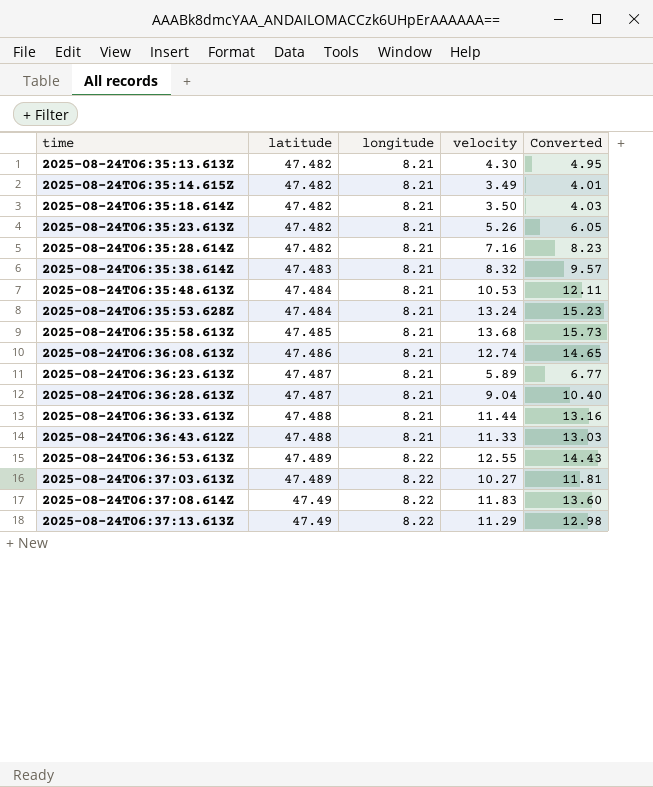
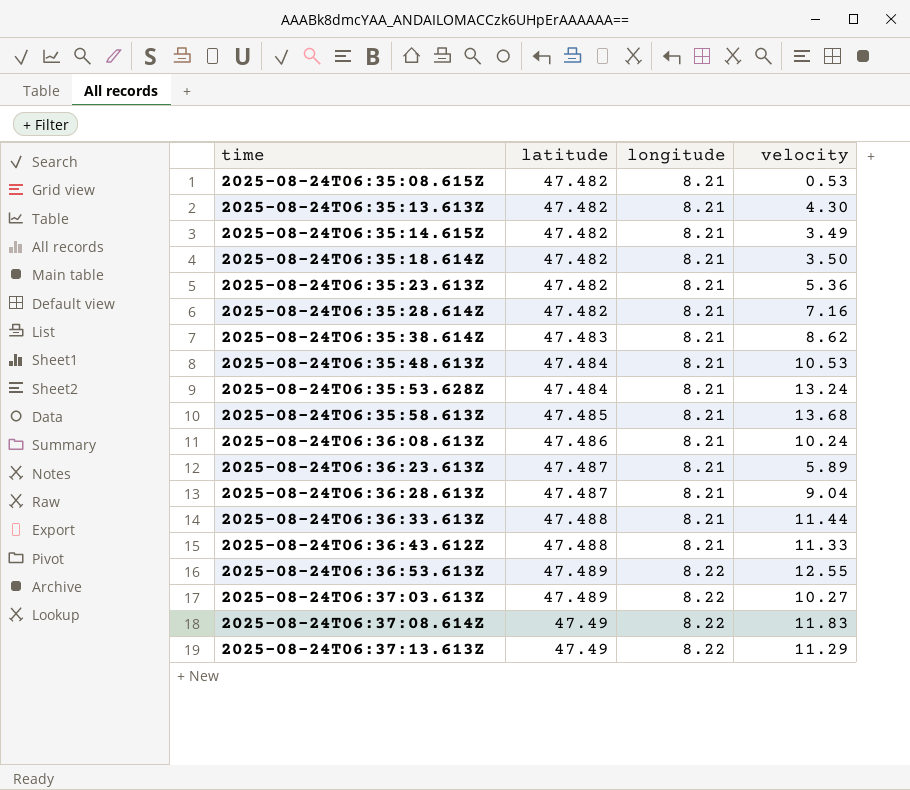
column Converted | formula: [velocity] * 1.15 -> none
row 2025-08-24T06:35:08.615Z: none -> 47.482 | 8.21 | 0.53
2025-08-24T06:35:23.613Z | velocity: 5.26 -> 5.36
2025-08-24T06:35:38.614Z | velocity: 8.32 -> 8.62
2025-08-24T06:36:08.613Z | velocity: 12.74 -> 10.24

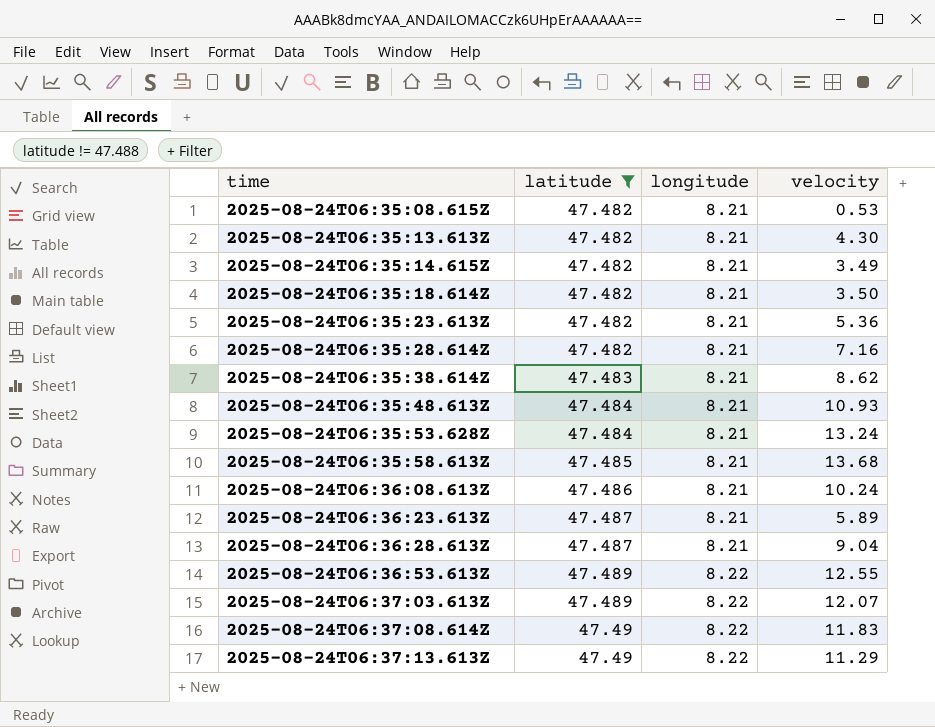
filter: none -> latitude != 47.488
2025-08-24T06:35:48.613Z | velocity: 10.53 -> 10.93
2025-08-24T06:37:03.613Z | velocity: 10.27 -> 12.07

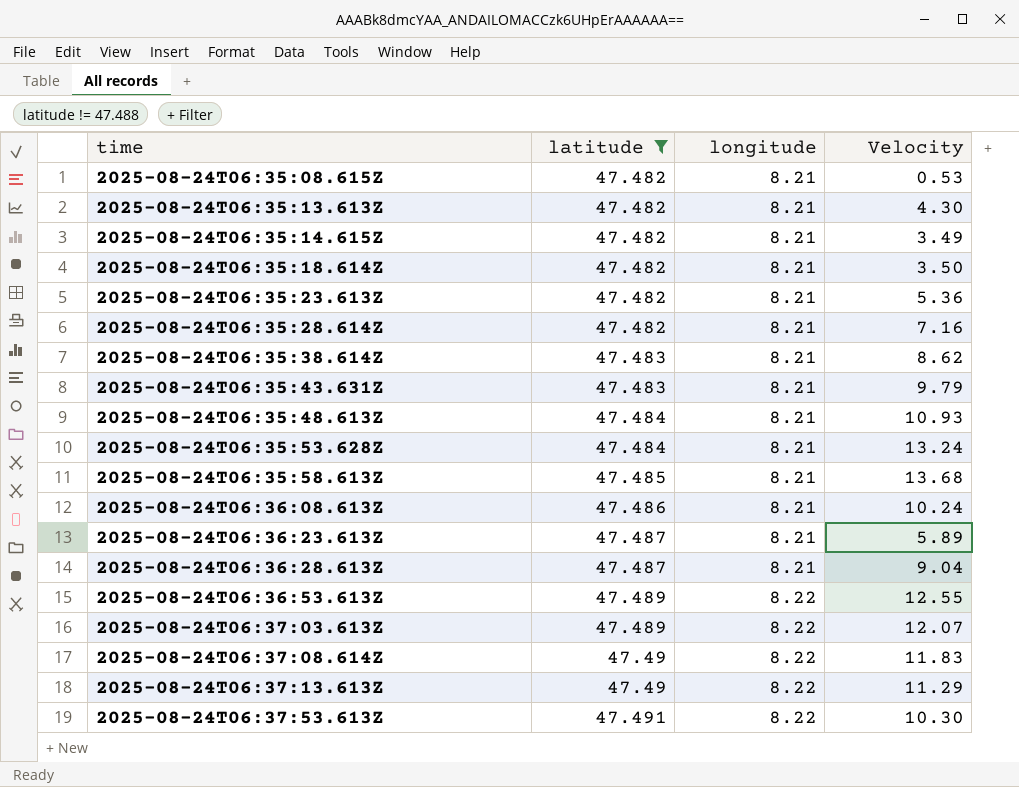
column name: velocity -> Velocity
row 2025-08-24T06:35:43.631Z: none -> 47.483 | 8.21 | 9.79
row 2025-08-24T06:37:53.613Z: none -> 47.491 | 8.22 | 10.30

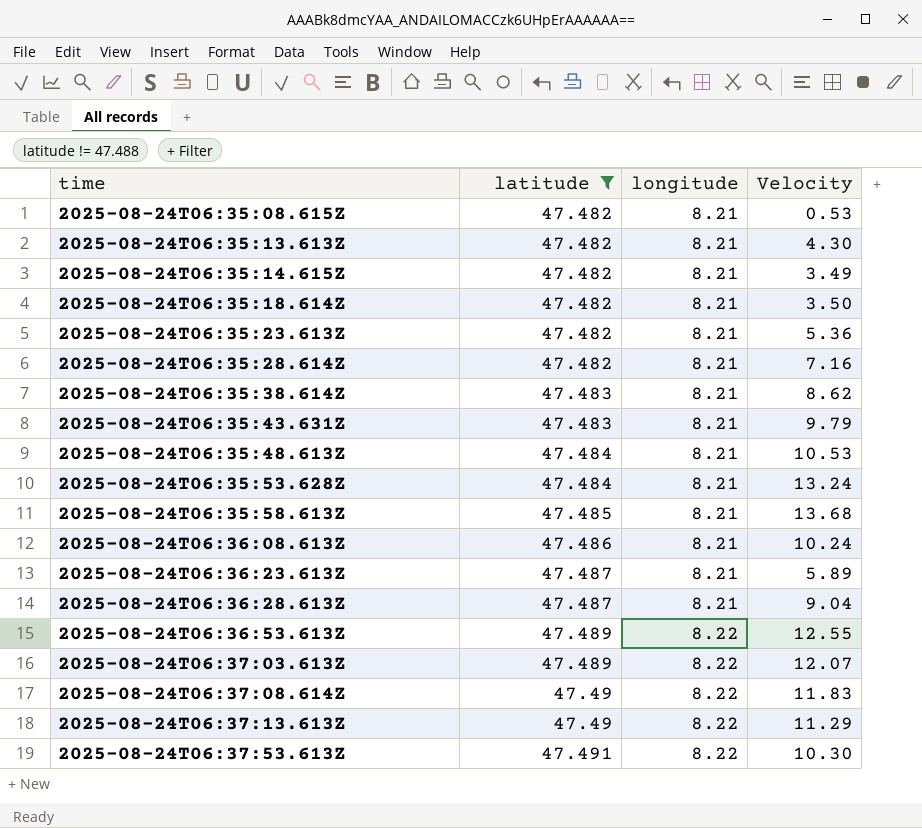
2025-08-24T06:35:48.613Z | Velocity: 10.93 -> 10.53

